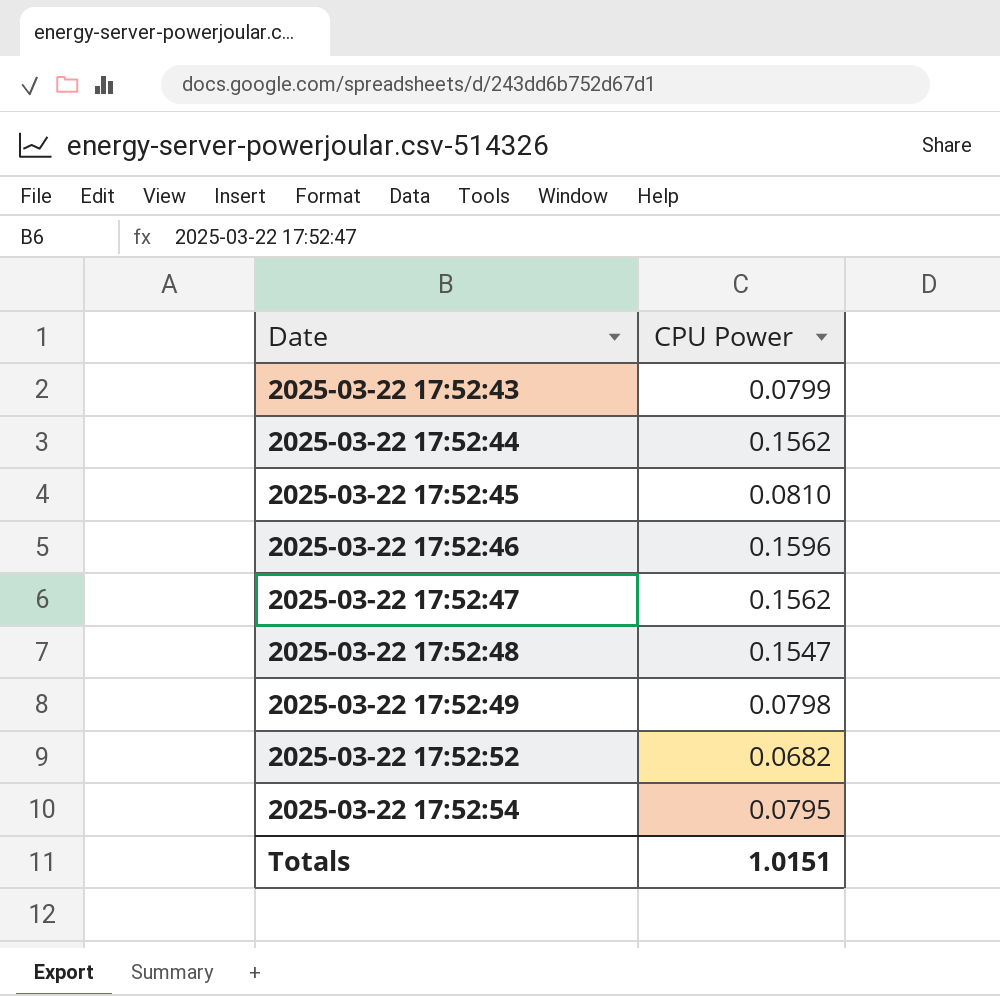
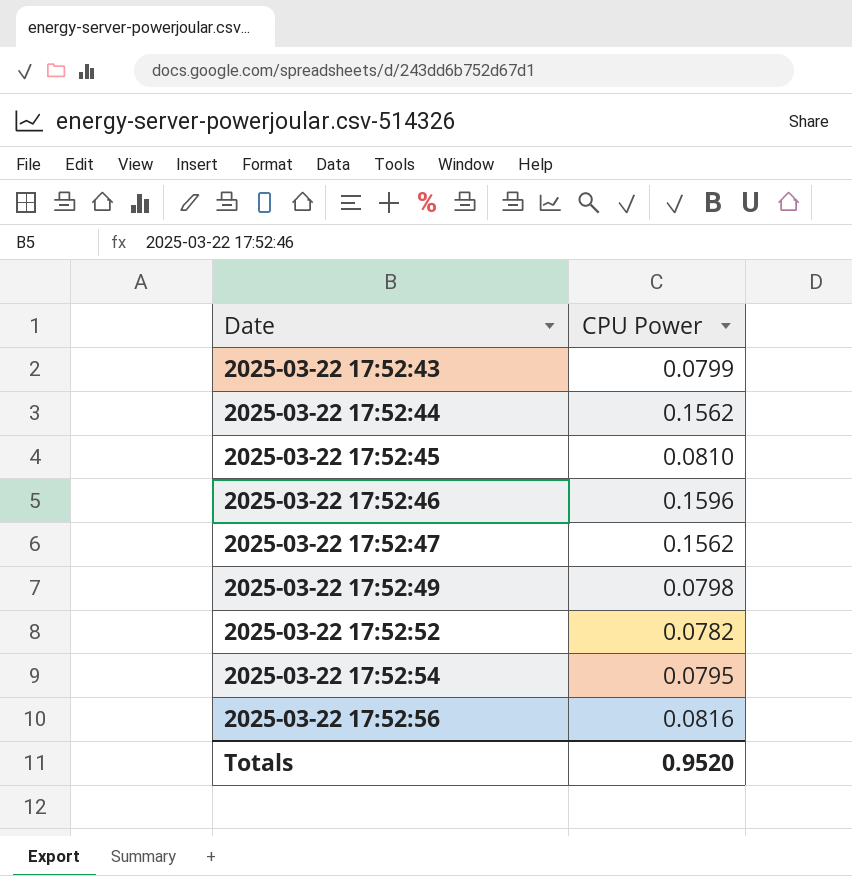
row 2025-03-22 17:52:48: 0.1547 -> none
2025-03-22 17:52:52 | CPU Power: 0.0682 -> 0.0782
row 2025-03-22 17:52:56: none -> 0.0816
Totals | CPU Power: 1.0151 -> 0.9520

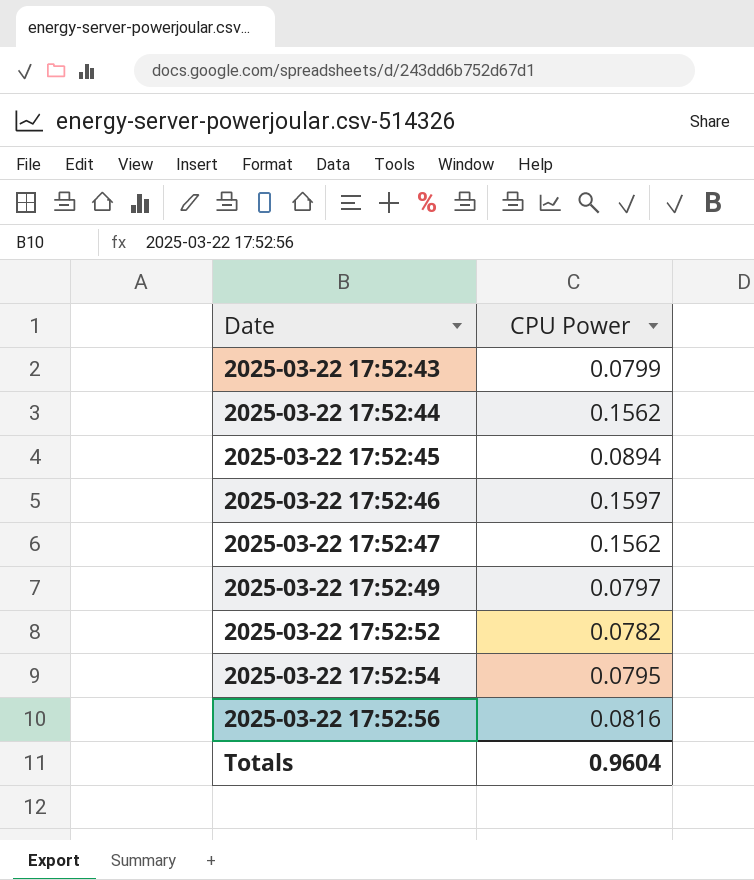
2025-03-22 17:52:45 | CPU Power: 0.0810 -> 0.0894
2025-03-22 17:52:46 | CPU Power: 0.1596 -> 0.1597
2025-03-22 17:52:49 | CPU Power: 0.0798 -> 0.0797
Totals | CPU Power: 0.9520 -> 0.9604

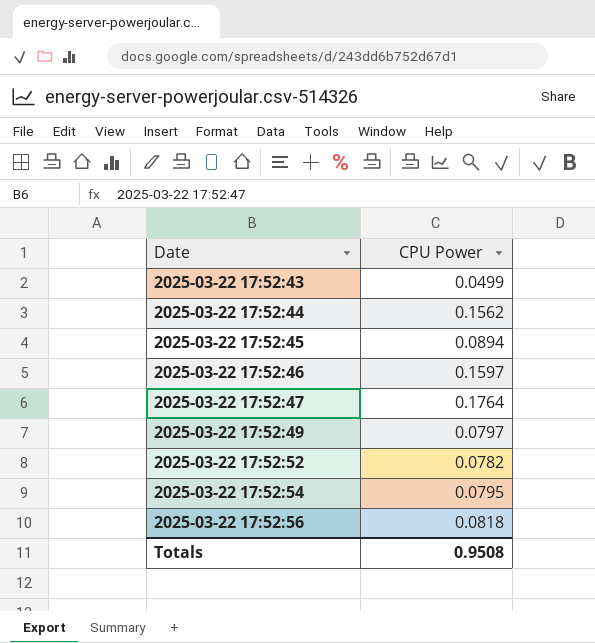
2025-03-22 17:52:43 | CPU Power: 0.0799 -> 0.0499
2025-03-22 17:52:47 | CPU Power: 0.1562 -> 0.1764
2025-03-22 17:52:56 | CPU Power: 0.0816 -> 0.0818
Totals | CPU Power: 0.9604 -> 0.9508

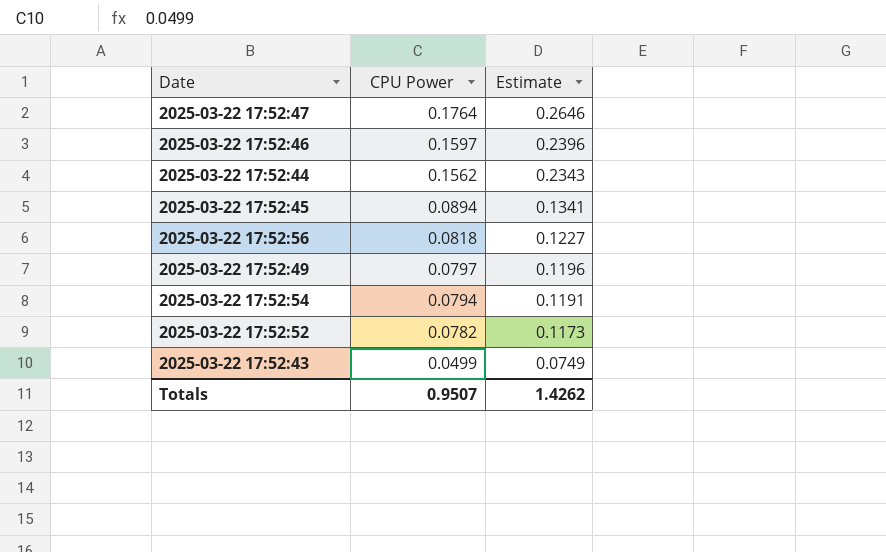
row order: Date ascending -> CPU Power descending
column Estimate | formula: none -> [CPU Power] * 1.5
2025-03-22 17:52:54 | CPU Power: 0.0795 -> 0.0794
Totals | CPU Power: 0.9508 -> 0.9507

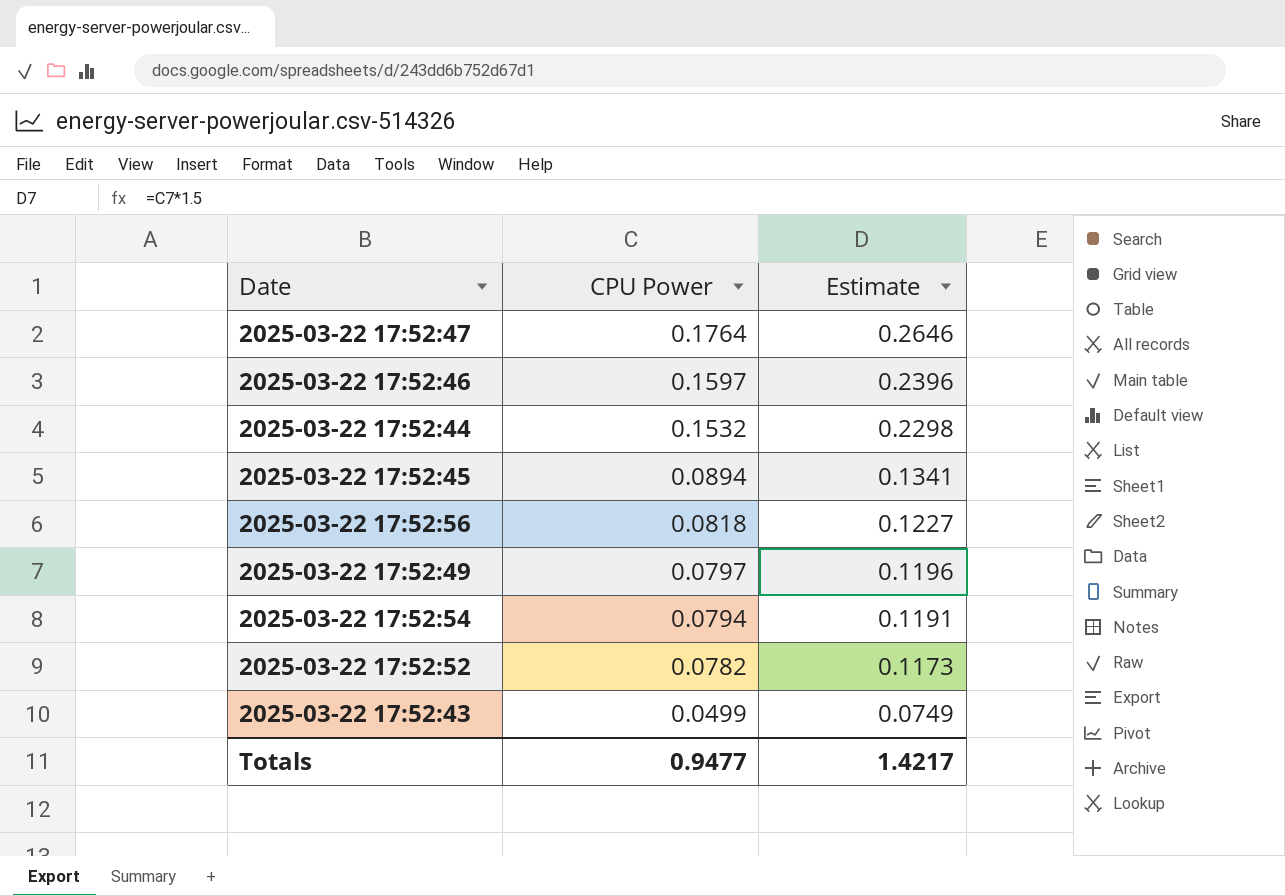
2025-03-22 17:52:44 | CPU Power: 0.1562 -> 0.1532
2025-03-22 17:52:44 | Estimate: 0.2343 -> 0.2298
Totals | CPU Power: 0.9507 -> 0.9477
Totals | Estimate: 1.4262 -> 1.4217

